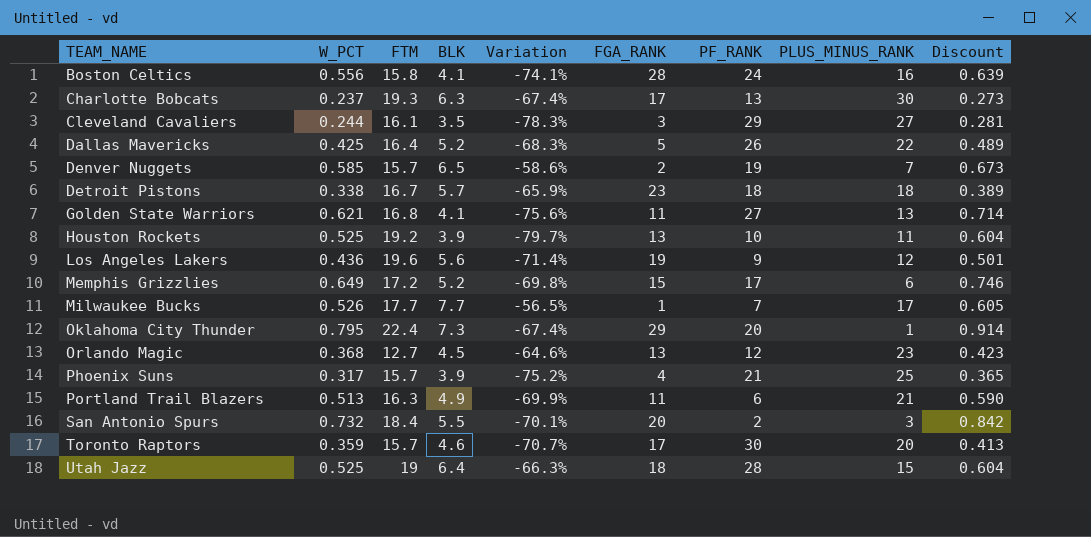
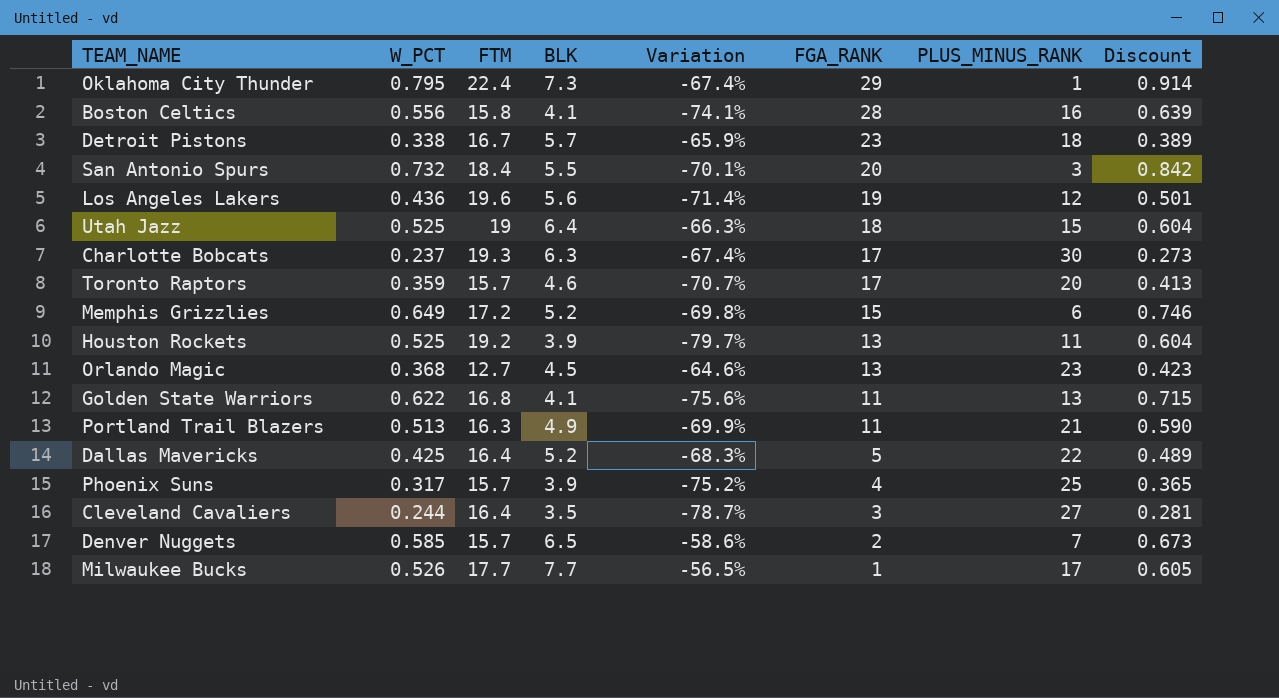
row order: TEAM_NAME ascending -> FGA_RANK descending
column PF_RANK | position: 7 -> none
Golden State Warriors | W_PCT: 0.621 -> 0.622
Golden State Warriors | Discount: 0.714 -> 0.715
Cleveland Cavaliers | FTM: 16.1 -> 16.4
Cleveland Cavaliers | Variation: -78.3% -> -78.7%

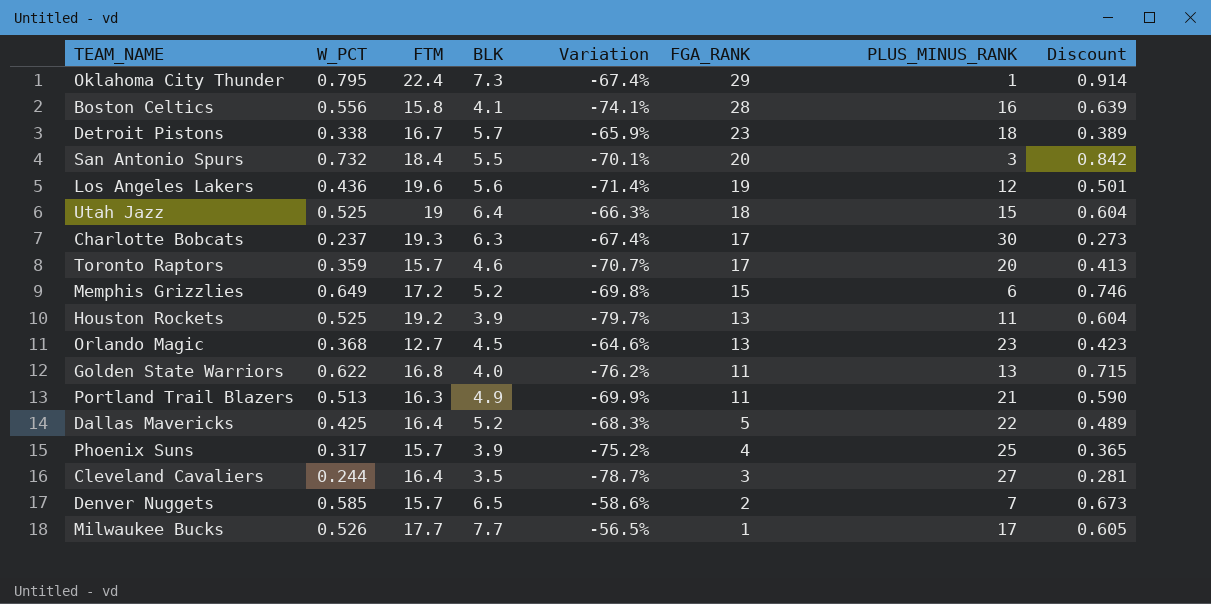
Golden State Warriors | BLK: 4.1 -> 4.0
Golden State Warriors | Variation: -75.6% -> -76.2%

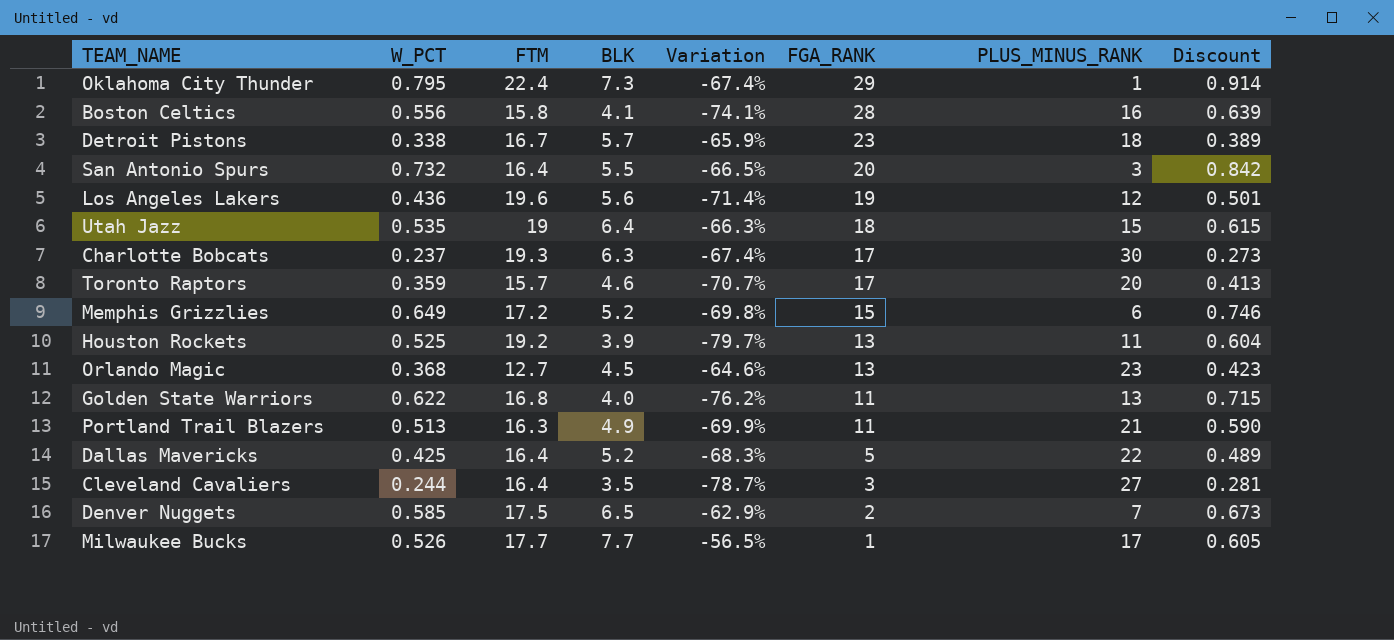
row Phoenix Suns: 0.317 | 15.7 | 3.9 | -75.2% | 4 | 25 | 0.365 -> none
San Antonio Spurs | FTM: 18.4 -> 16.4
San Antonio Spurs | Variation: -70.1% -> -66.5%
Utah Jazz | W_PCT: 0.525 -> 0.535
Utah Jazz | Discount: 0.604 -> 0.615
Denver Nuggets | FTM: 15.7 -> 17.5
Denver Nuggets | Variation: -58.6% -> -62.9%

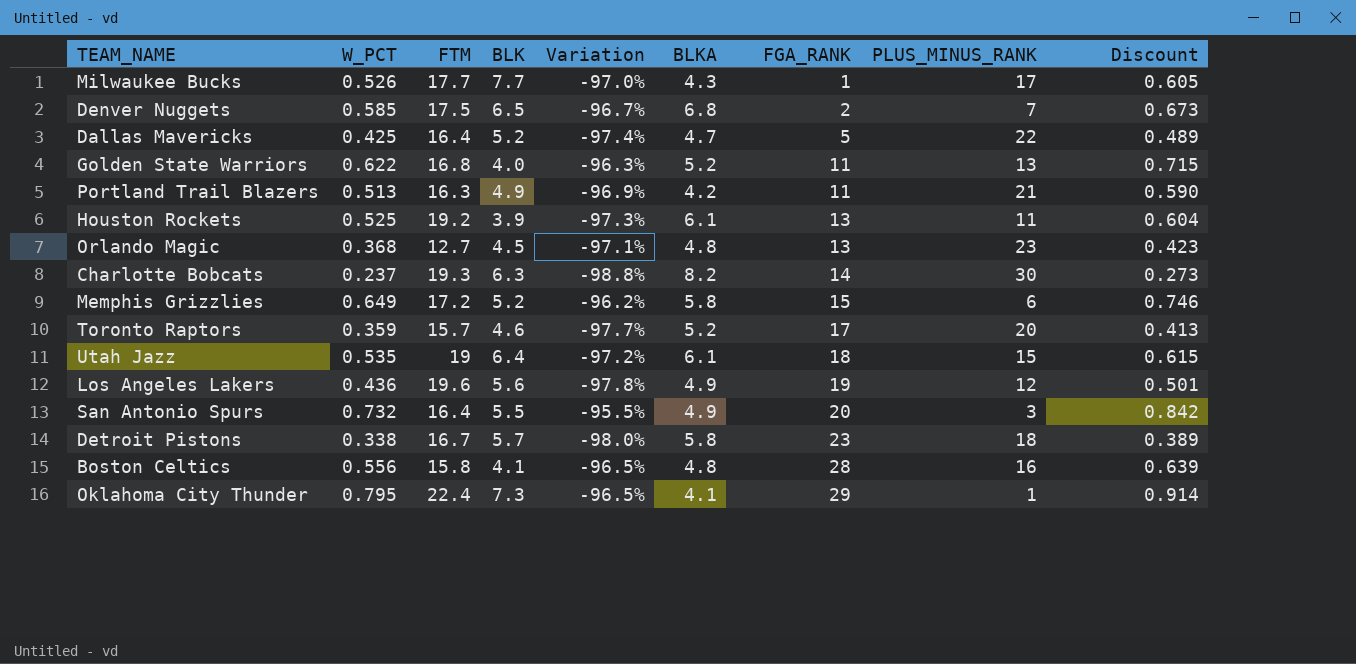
row order: FGA_RANK descending -> FGA_RANK ascending
column Variation | formula: ([BLK] - [FTM]) / [FTM] -> ([W_PCT] - [FTM]) / [FTM]
column BLKA | position: none -> 6
row Cleveland Cavaliers: 0.244 | 16.4 | 3.5 | -78.7% | 3 | 27 | 0.281 -> none
Charlotte Bobcats | FGA_RANK: 17 -> 14

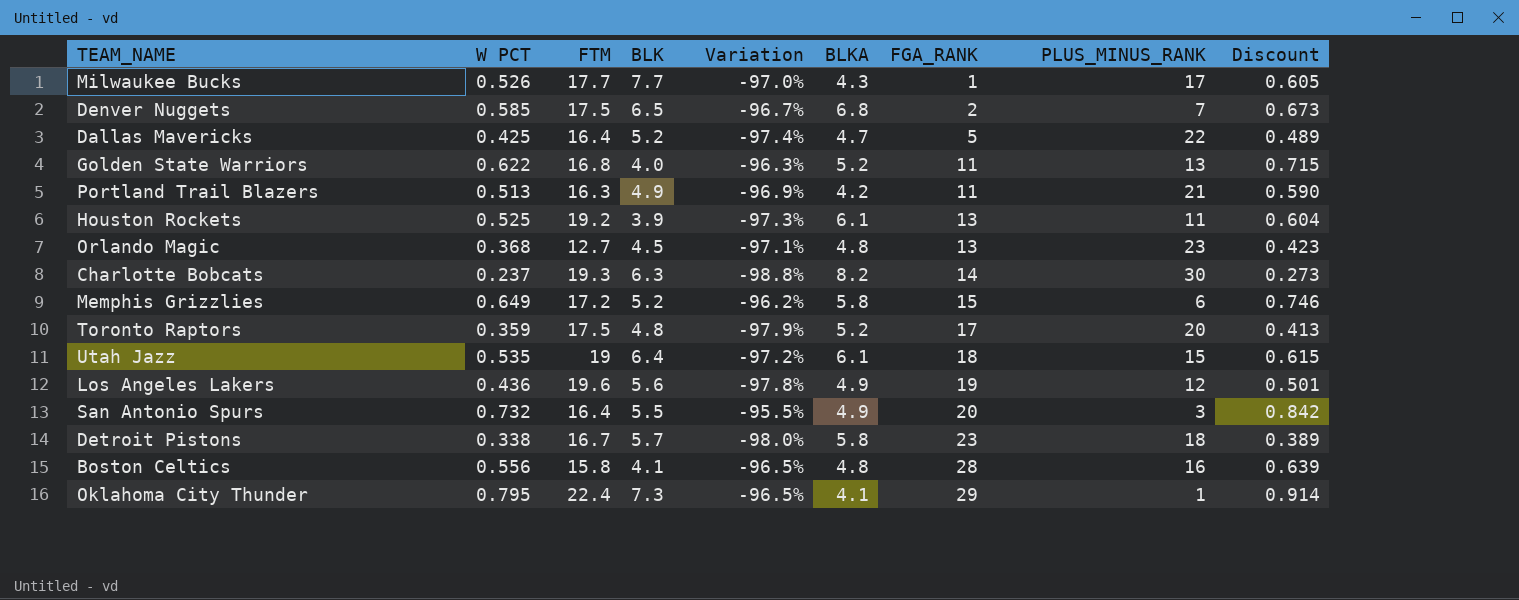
column name: W_PCT -> W PCT
Toronto Raptors | FTM: 15.7 -> 17.5
Toronto Raptors | BLK: 4.6 -> 4.8
Toronto Raptors | Variation: -97.7% -> -97.9%

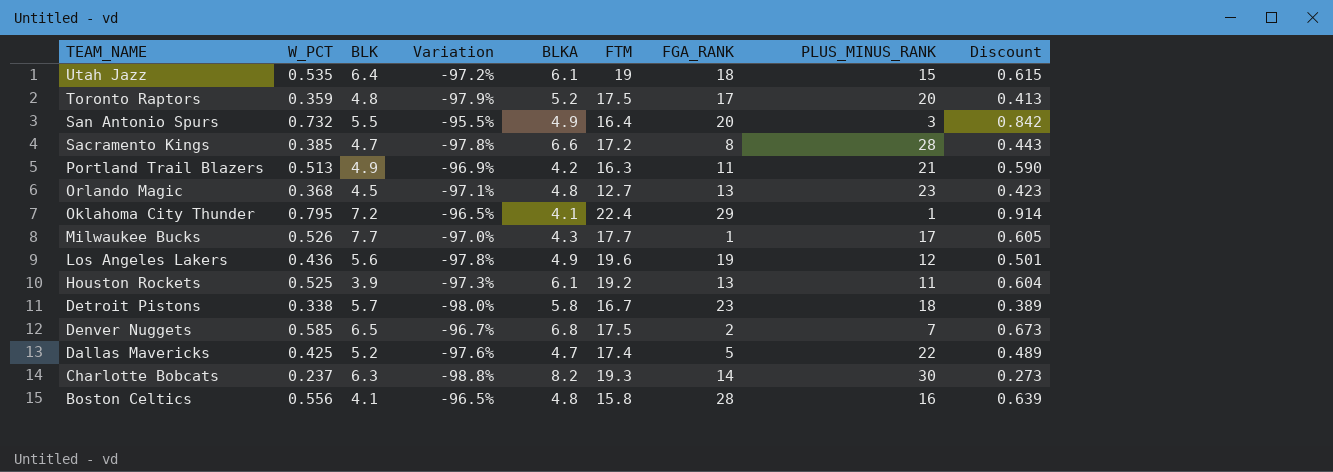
row order: FGA_RANK ascending -> TEAM_NAME descending
column name: W PCT -> W_PCT
column FTM | position: 3 -> 6
row Golden State Warriors: 0.622 | 16.8 | 4.0 | -96.3% | 5.2 | 11 | 13 | 0.715 -> none
row Memphis Grizzlies: 0.649 | 17.2 | 5.2 | -96.2% | 5.8 | 15 | 6 | 0.746 -> none
row Sacramento Kings: none -> 0.385 | 4.7 | -97.8% | 6.6 | 17.2 | 8 | 28 | 0.443
Oklahoma City Thunder | BLK: 7.3 -> 7.2
Dallas Mavericks | Variation: -97.4% -> -97.6%
Dallas Mavericks | FTM: 16.4 -> 17.4

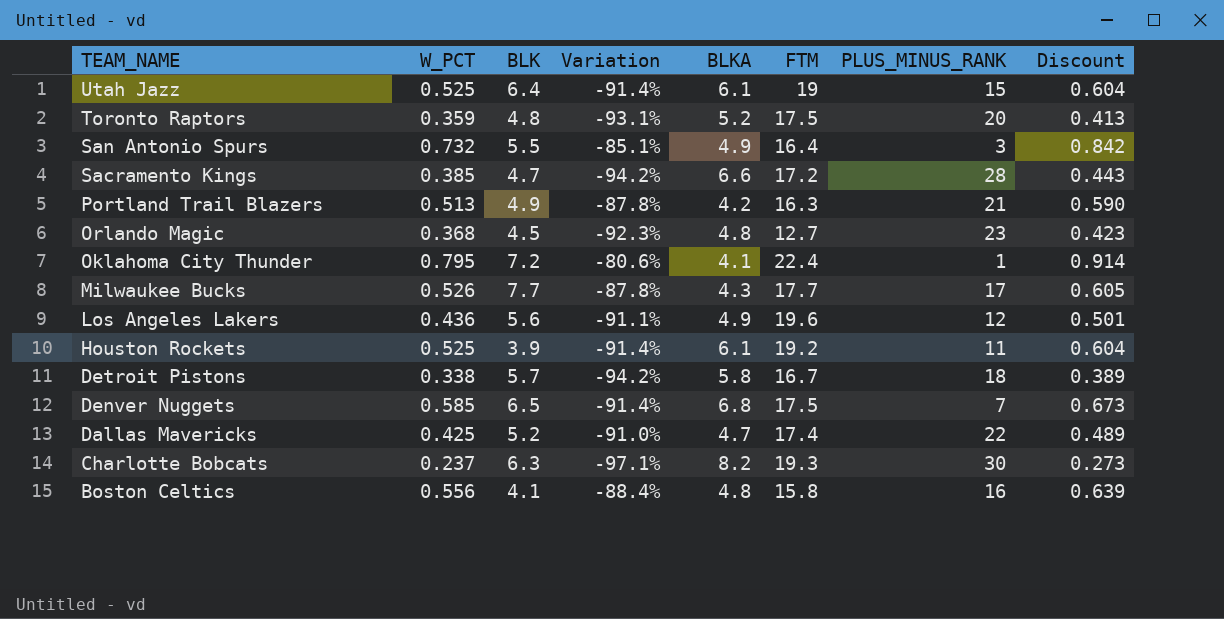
column FGA_RANK | position: 7 -> none
column Variation | formula: ([W_PCT] - [FTM]) / [FTM] -> ([W_PCT] - [BLKA]) / [BLKA]
Utah Jazz | W_PCT: 0.535 -> 0.525
Utah Jazz | Discount: 0.615 -> 0.604

